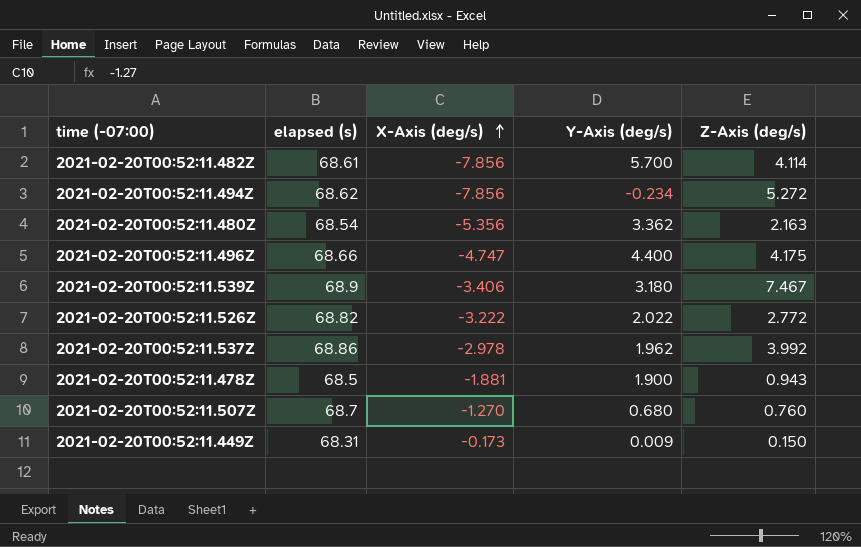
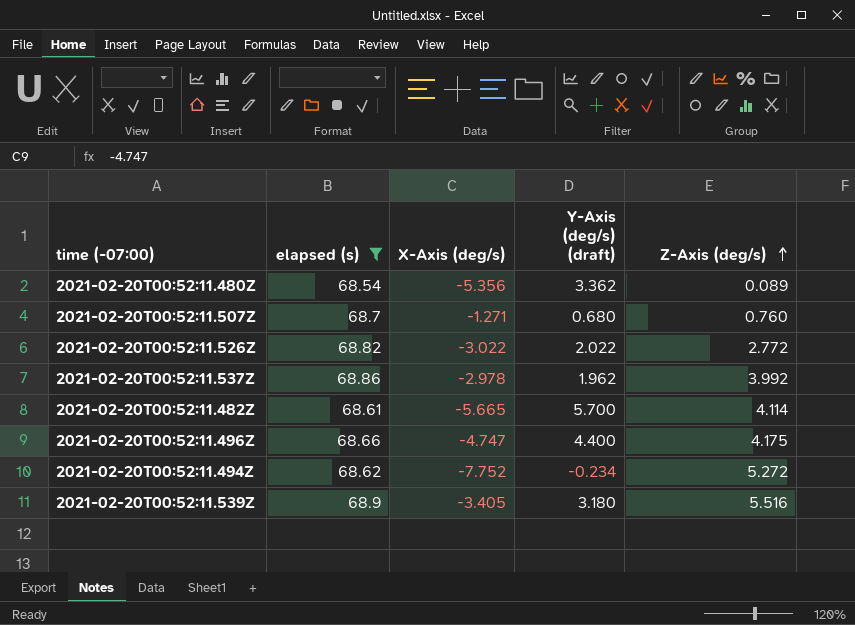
filter: none -> elapsed (s) >= 68.54
row order: X-Axis (deg/s) ascending -> Z-Axis (deg/s) ascending
column name: Y-Axis (deg/s) -> Y-Axis (deg/s) (draft)
2021-02-20T00:52:11.480Z | Z-Axis (deg/s): 2.163 -> 0.089
2021-02-20T00:52:11.507Z | X-Axis (deg/s): -1.270 -> -1.271
2021-02-20T00:52:11.526Z | X-Axis (deg/s): -3.222 -> -3.022
2021-02-20T00:52:11.482Z | X-Axis (deg/s): -7.856 -> -5.665
2021-02-20T00:52:11.494Z | X-Axis (deg/s): -7.856 -> -7.752
2021-02-20T00:52:11.539Z | X-Axis (deg/s): -3.406 -> -3.405
2021-02-20T00:52:11.539Z | Z-Axis (deg/s): 7.467 -> 5.516

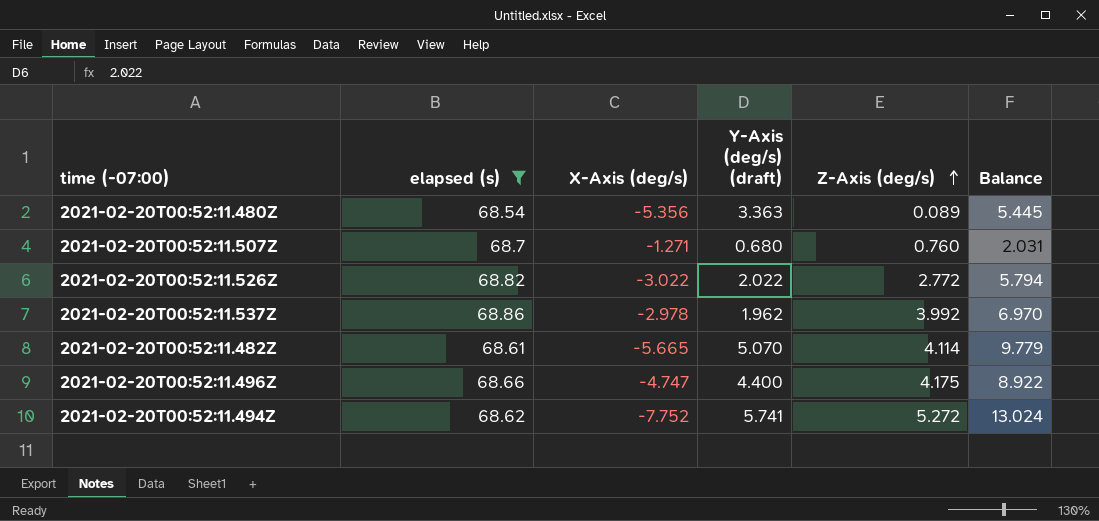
column Balance | formula: none -> [Z-Axis (deg/s)] - [X-Axis (deg/s)]
row 2021-02-20T00:52:11.539Z: 68.9 | -3.405 | 3.180 | 5.516 -> none
2021-02-20T00:52:11.480Z | Y-Axis (deg/s) (draft): 3.362 -> 3.363
2021-02-20T00:52:11.482Z | Y-Axis (deg/s) (draft): 5.700 -> 5.070
2021-02-20T00:52:11.494Z | Y-Axis (deg/s) (draft): -0.234 -> 5.741

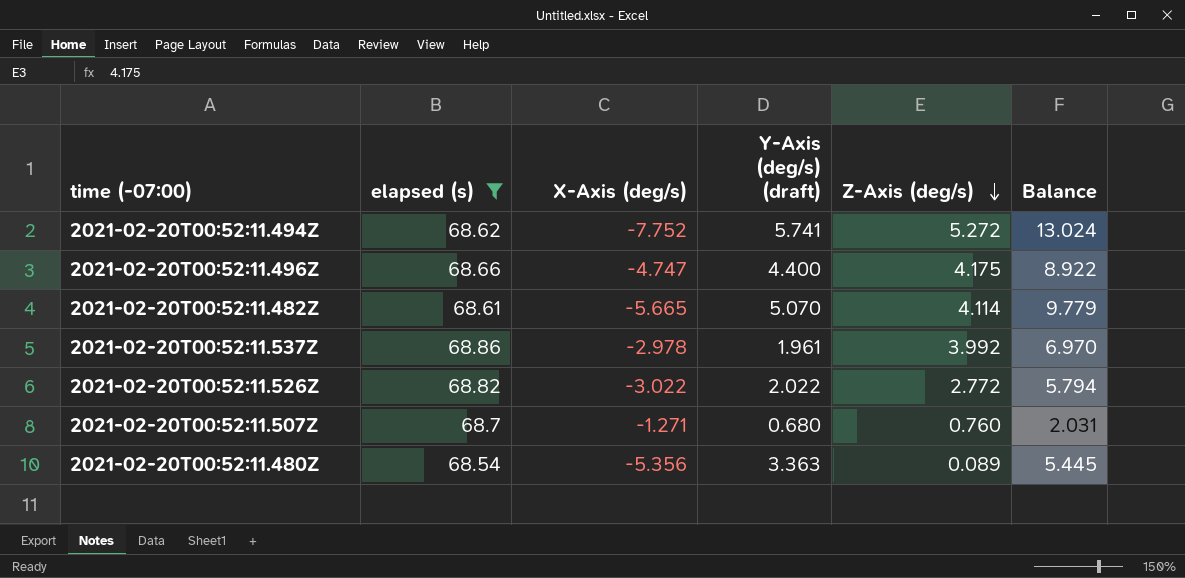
row order: Z-Axis (deg/s) ascending -> Z-Axis (deg/s) descending
2021-02-20T00:52:11.537Z | Y-Axis (deg/s) (draft): 1.962 -> 1.961

